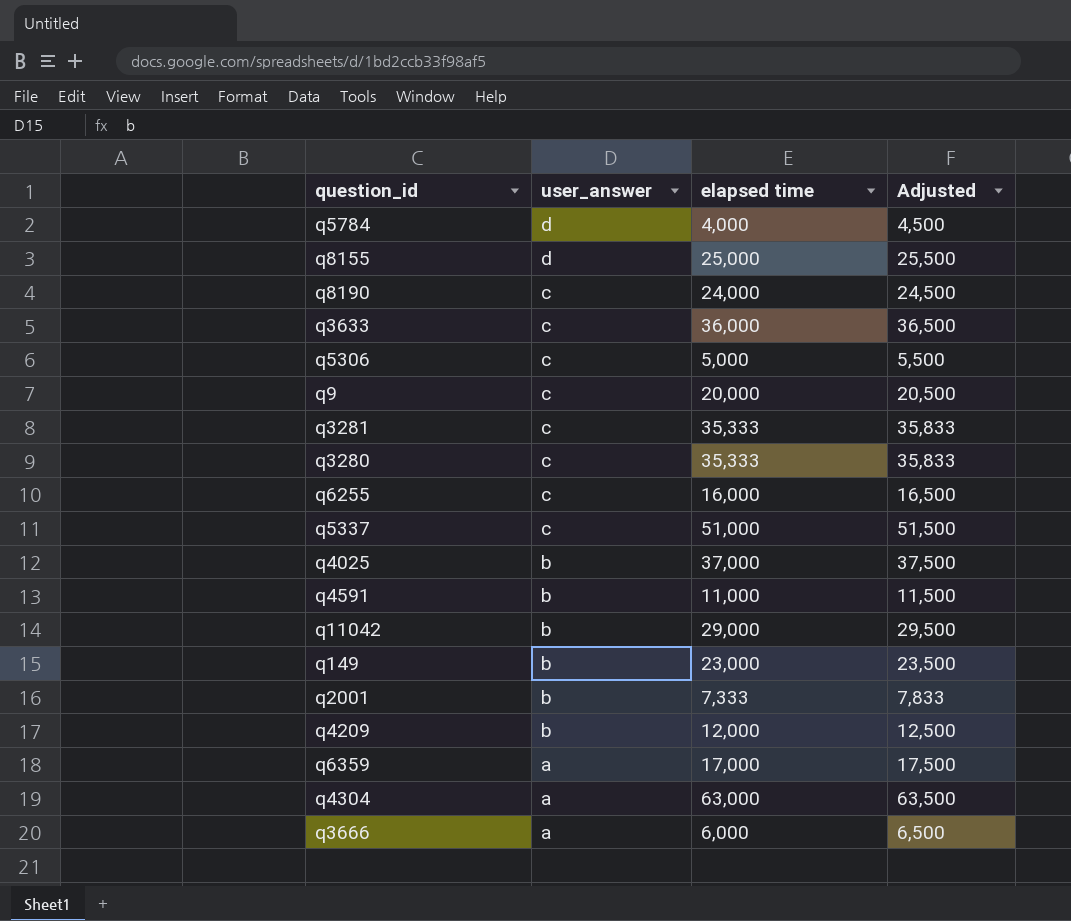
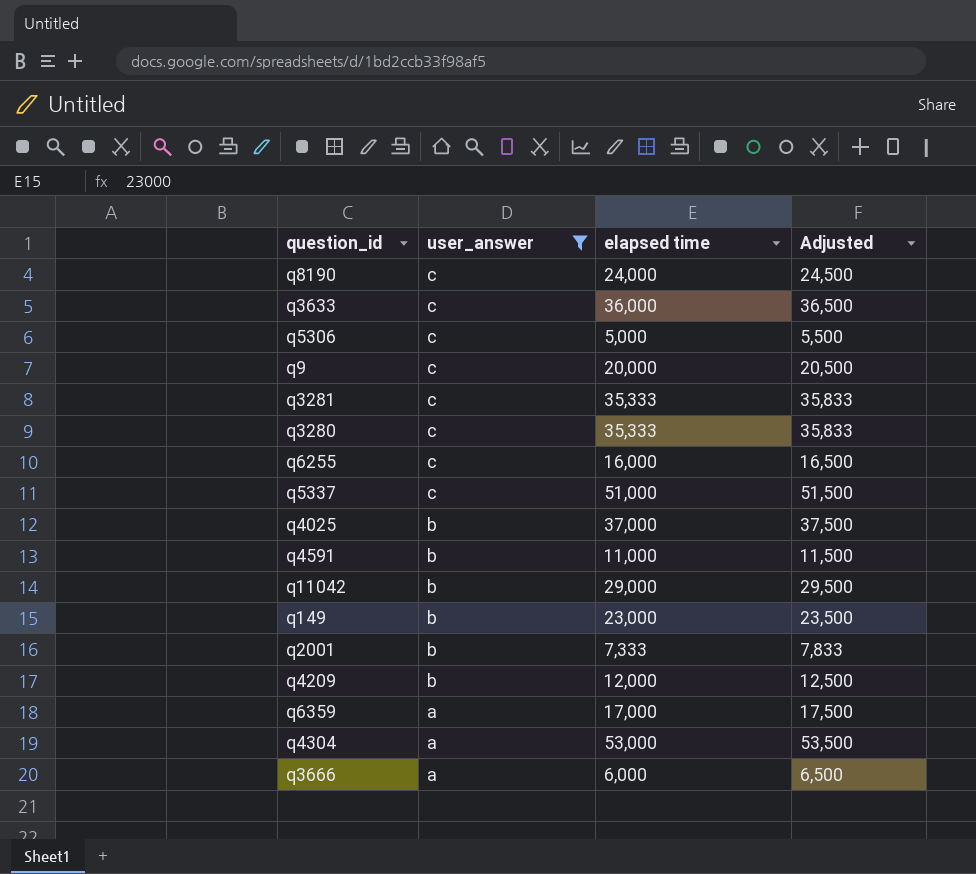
filter: none -> user_answer != d
q4304 | elapsed time: 63,000 -> 53,000
q4304 | Adjusted: 63,500 -> 53,500

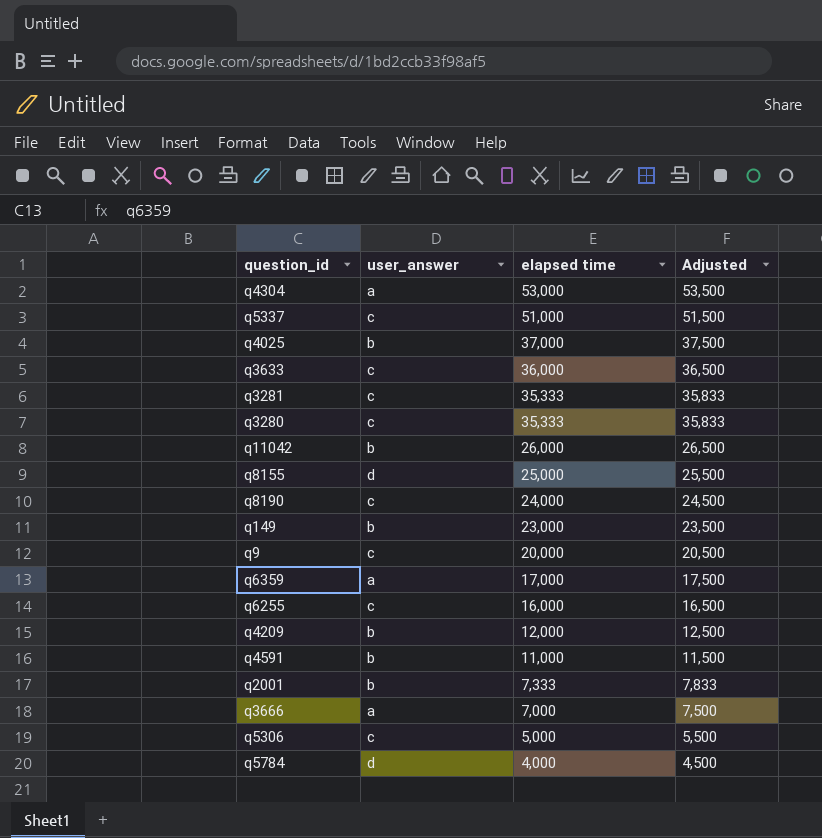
filter: user_answer != d -> none
row order: user_answer descending -> elapsed time descending
q11042 | elapsed time: 29,000 -> 26,000
q11042 | Adjusted: 29,500 -> 26,500
q3666 | elapsed time: 6,000 -> 7,000
q3666 | Adjusted: 6,500 -> 7,500

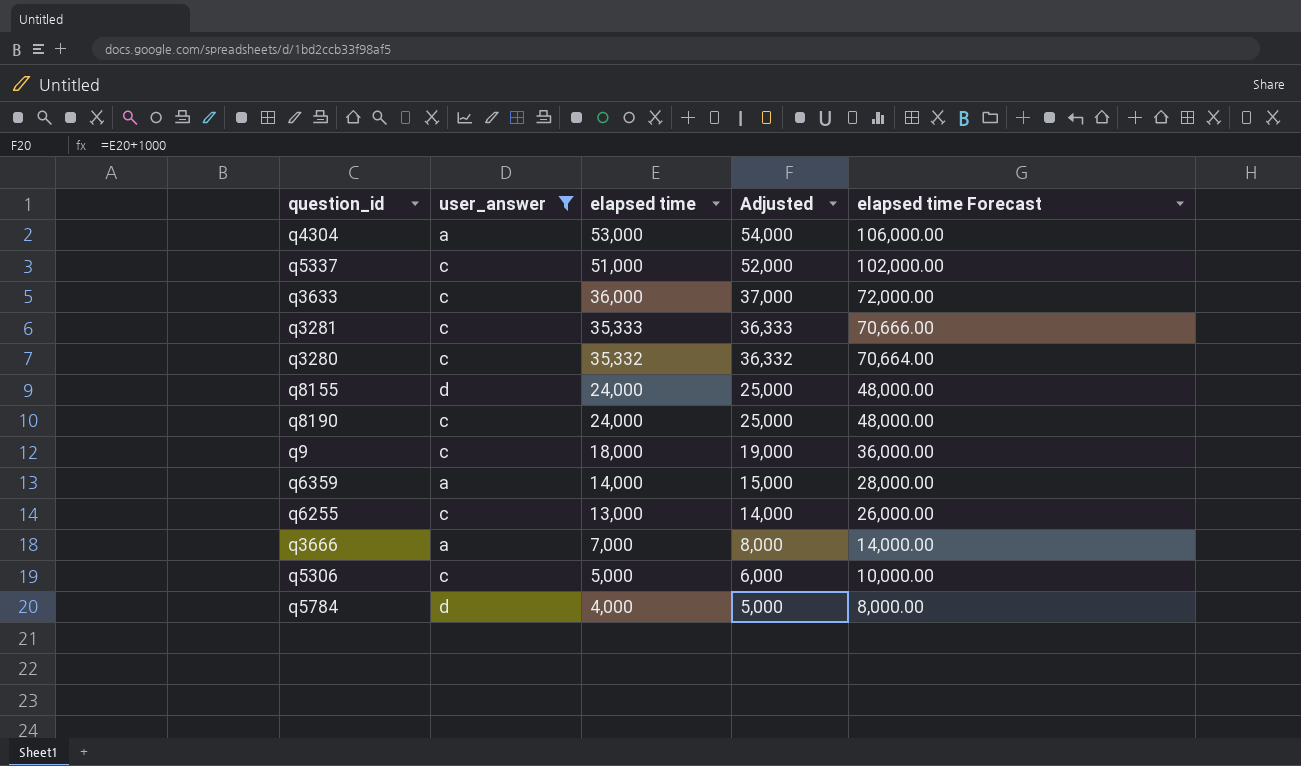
filter: none -> user_answer != b
column Adjusted | formula: [elapsed time] + 500 -> [elapsed time] + 1000
column elapsed time Forecast | formula: none -> [elapsed time] * 2
q3280 | elapsed time: 35,333 -> 35,332
q8155 | elapsed time: 25,000 -> 24,000
q9 | elapsed time: 20,000 -> 18,000
q6359 | elapsed time: 17,000 -> 14,000
q6255 | elapsed time: 16,000 -> 13,000

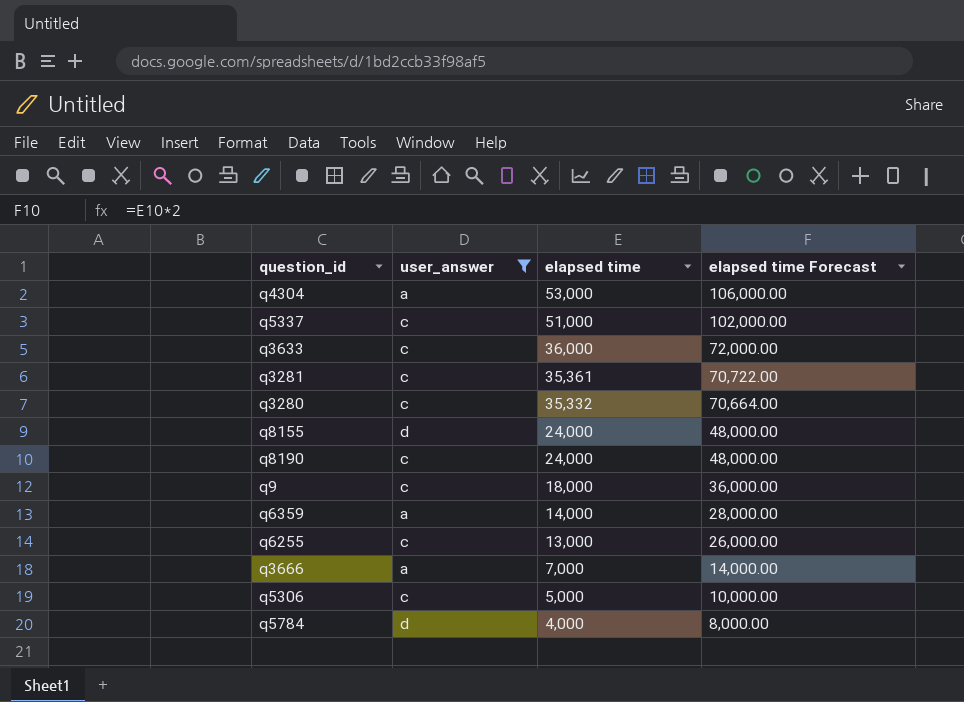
column Adjusted | formula: [elapsed time] + 1000 -> none
q3281 | elapsed time: 35,333 -> 35,361
q3281 | elapsed time Forecast: 70,666.00 -> 70,722.00

